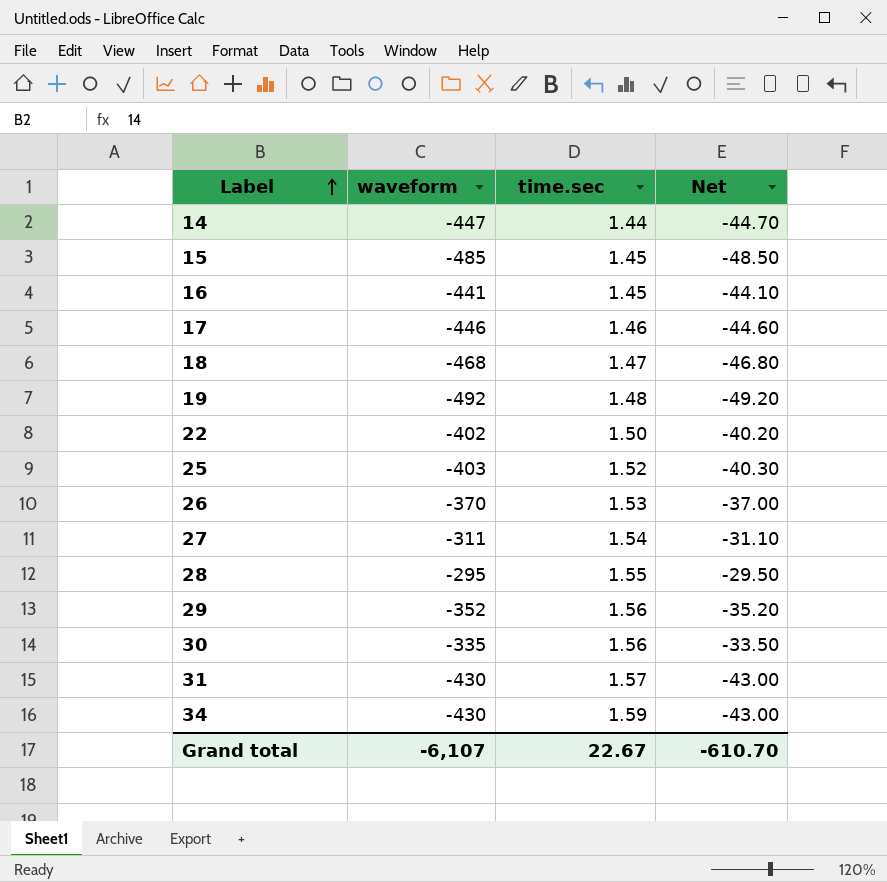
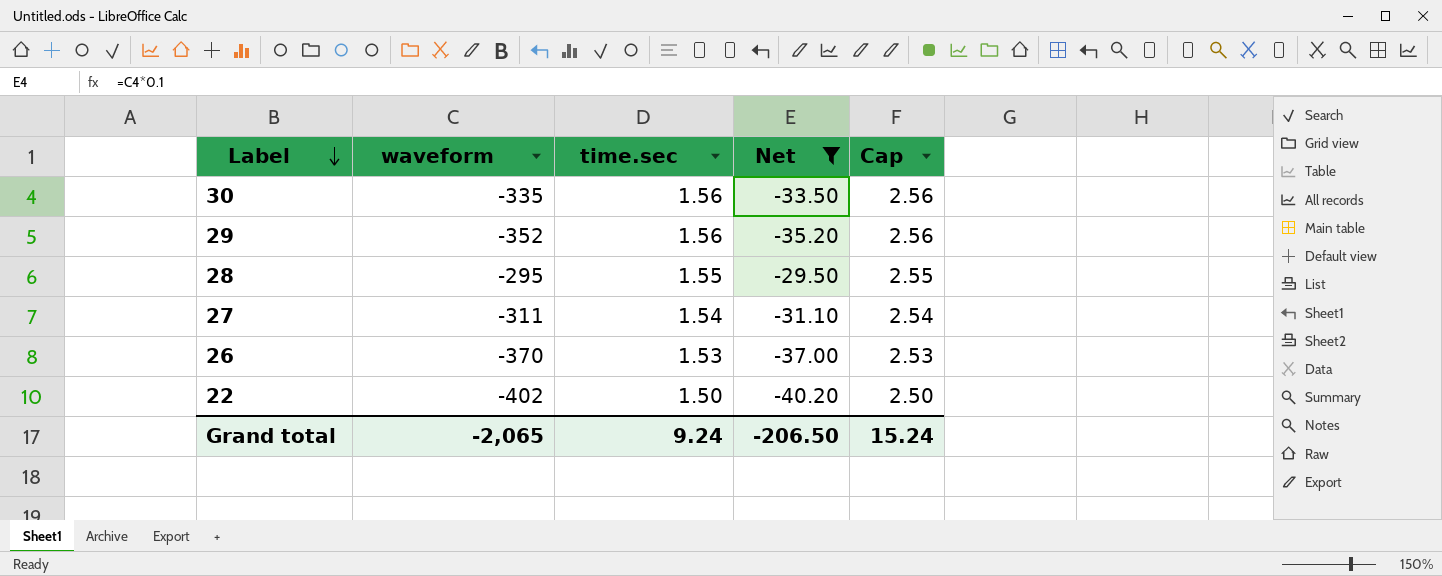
filter: none -> Net >= -40.20
row order: Label ascending -> Label descending
column Cap | formula: none -> [time.sec] + 1
Grand total | waveform: -6,107 -> -2,065
Grand total | time.sec: 22.67 -> 9.24
Grand total | Net: -610.70 -> -206.50

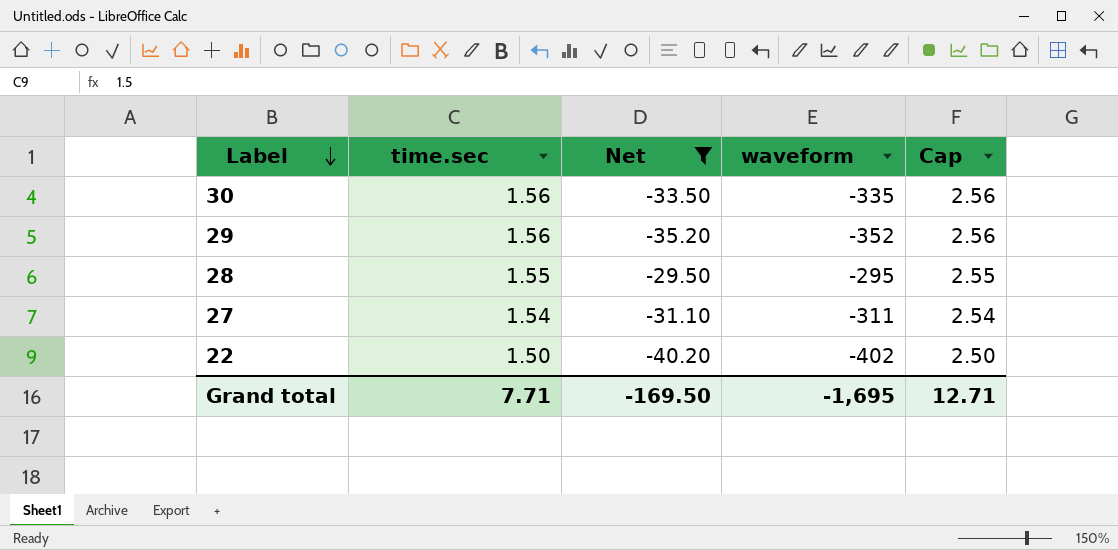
column waveform | position: 2 -> 4
row 26: -370 | 1.53 | -37.00 | 2.53 -> none
Grand total | time.sec: 9.24 -> 7.71
Grand total | Net: -206.50 -> -169.50
Grand total | waveform: -2,065 -> -1,695
Grand total | Cap: 15.24 -> 12.71

